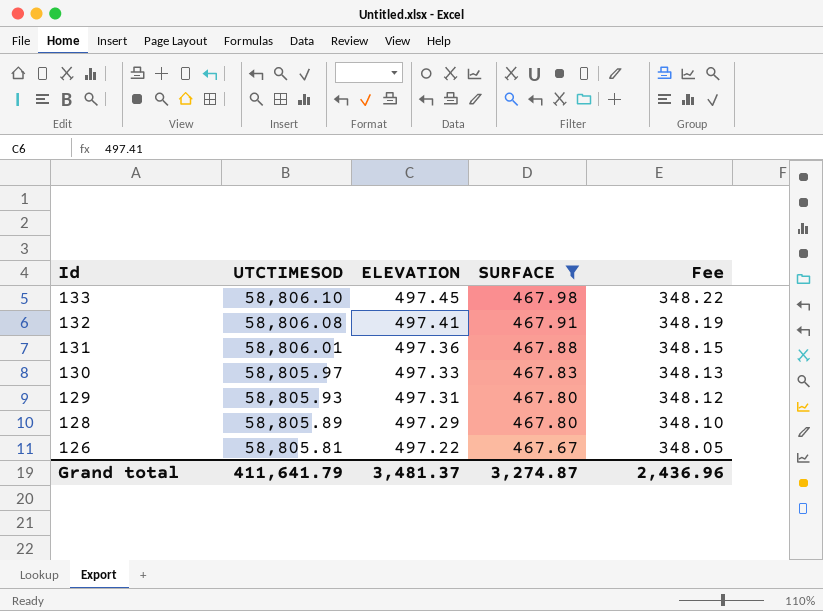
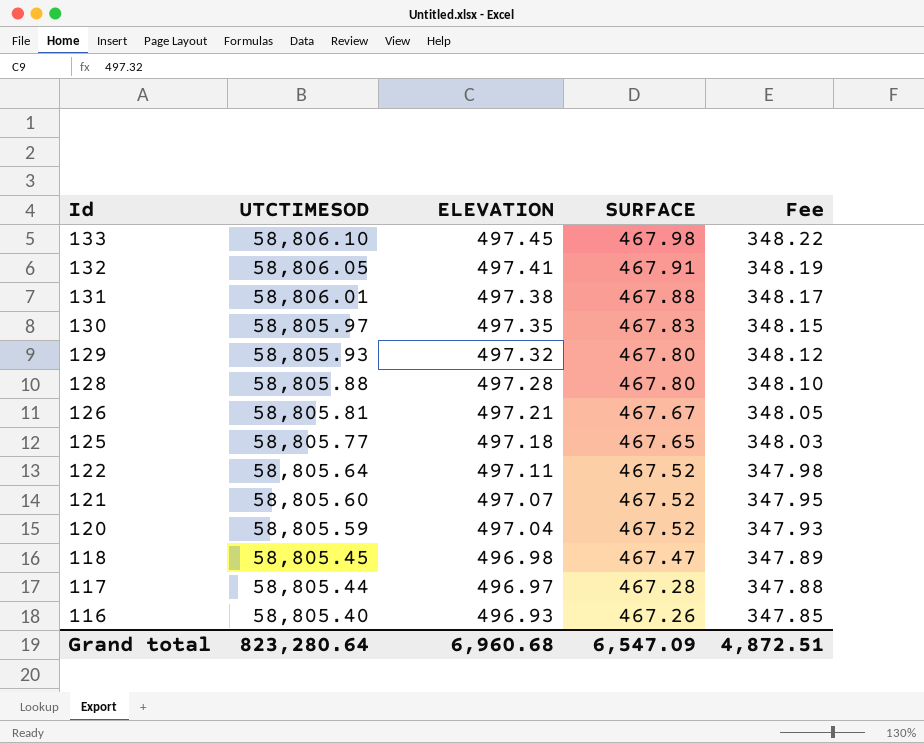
filter: SURFACE >= 467.67 -> none
132 | UTCTIMESOD: 58,806.08 -> 58,806.05
131 | ELEVATION: 497.36 -> 497.38
131 | Fee: 348.15 -> 348.17
130 | ELEVATION: 497.33 -> 497.35
130 | Fee: 348.13 -> 348.15
129 | ELEVATION: 497.31 -> 497.32
128 | UTCTIMESOD: 58,805.89 -> 58,805.88
128 | ELEVATION: 497.29 -> 497.28
126 | ELEVATION: 497.22 -> 497.21
Grand total | UTCTIMESOD: 411,641.79 -> 823,280.64
Grand total | ELEVATION: 3,481.37 -> 6,960.68
Grand total | SURFACE: 3,274.87 -> 6,547.09
Grand total | Fee: 2,436.96 -> 4,872.51

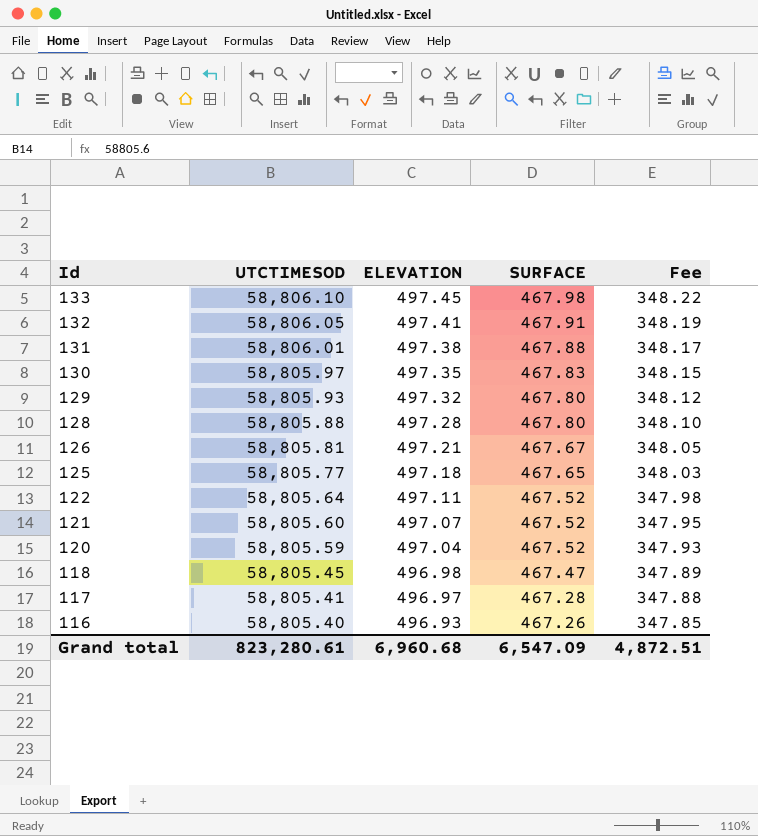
117 | UTCTIMESOD: 58,805.44 -> 58,805.41
Grand total | UTCTIMESOD: 823,280.64 -> 823,280.61

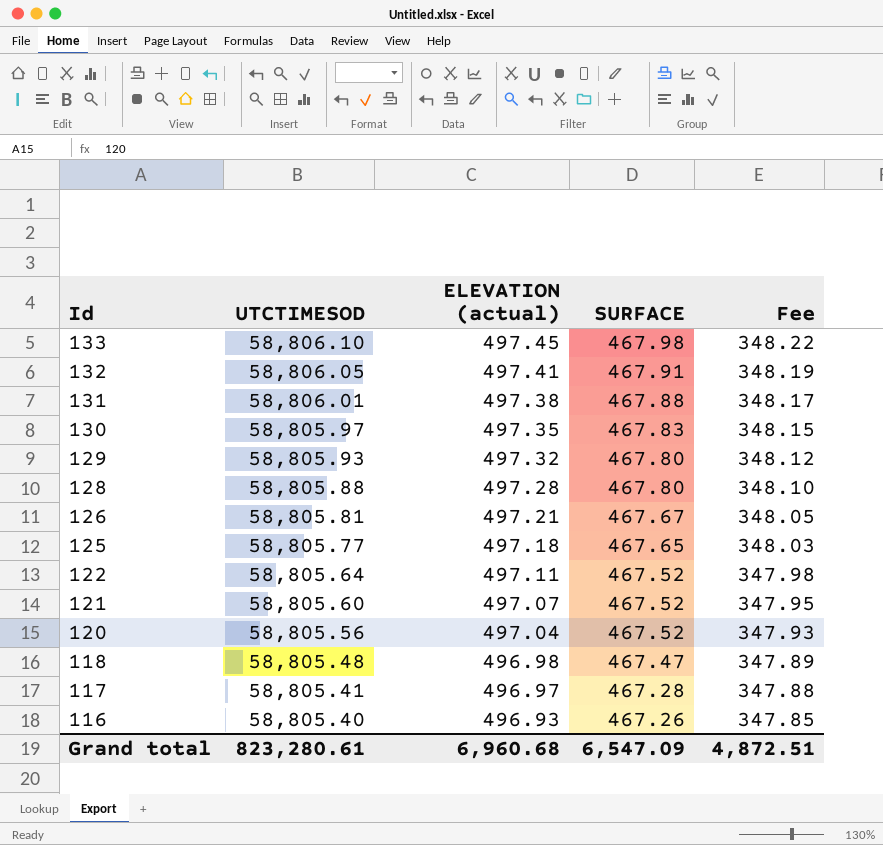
column name: ELEVATION -> ELEVATION (actual)
120 | UTCTIMESOD: 58,805.59 -> 58,805.56
118 | UTCTIMESOD: 58,805.45 -> 58,805.48

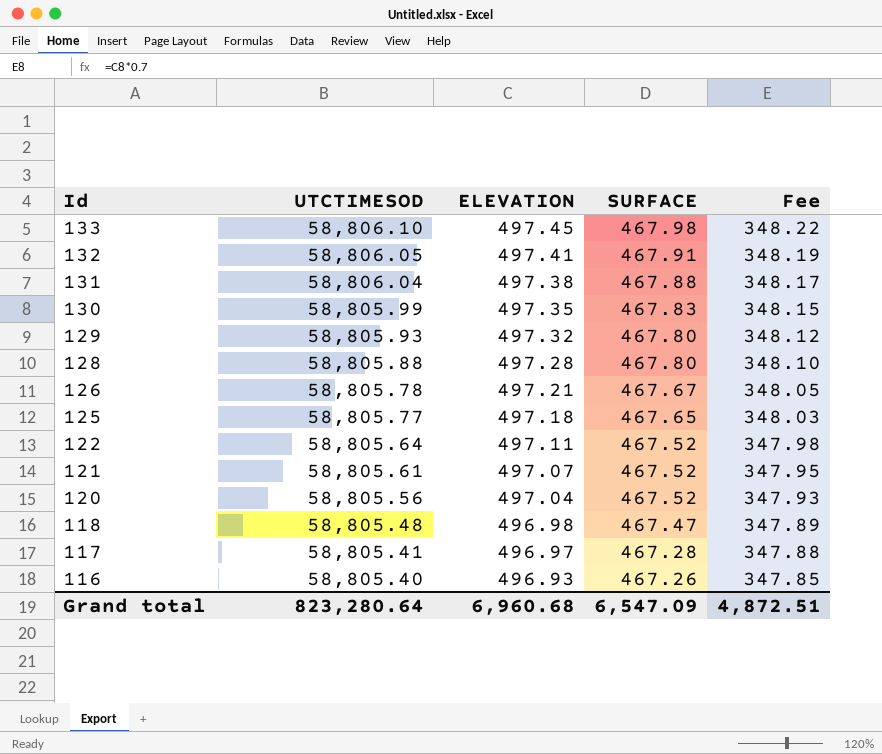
column name: ELEVATION (actual) -> ELEVATION
131 | UTCTIMESOD: 58,806.01 -> 58,806.04
130 | UTCTIMESOD: 58,805.97 -> 58,805.99
126 | UTCTIMESOD: 58,805.81 -> 58,805.78
121 | UTCTIMESOD: 58,805.60 -> 58,805.61
Grand total | UTCTIMESOD: 823,280.61 -> 823,280.64

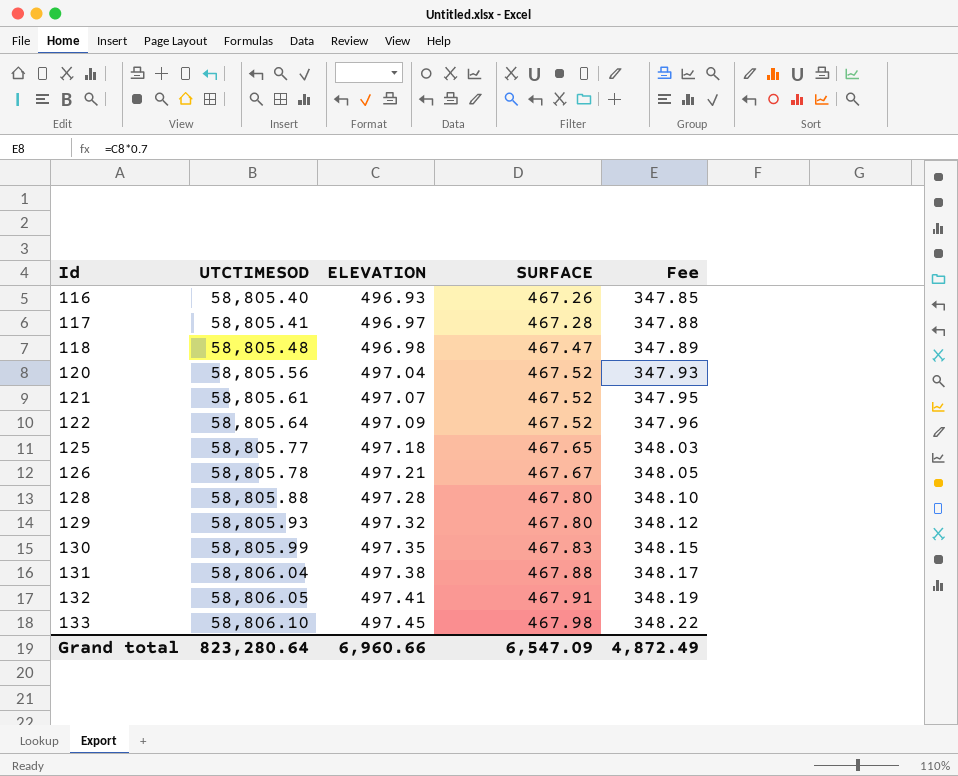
row order: Id descending -> Id ascending
122 | ELEVATION: 497.11 -> 497.09
122 | Fee: 347.98 -> 347.96
Grand total | ELEVATION: 6,960.68 -> 6,960.66
Grand total | Fee: 4,872.51 -> 4,872.49

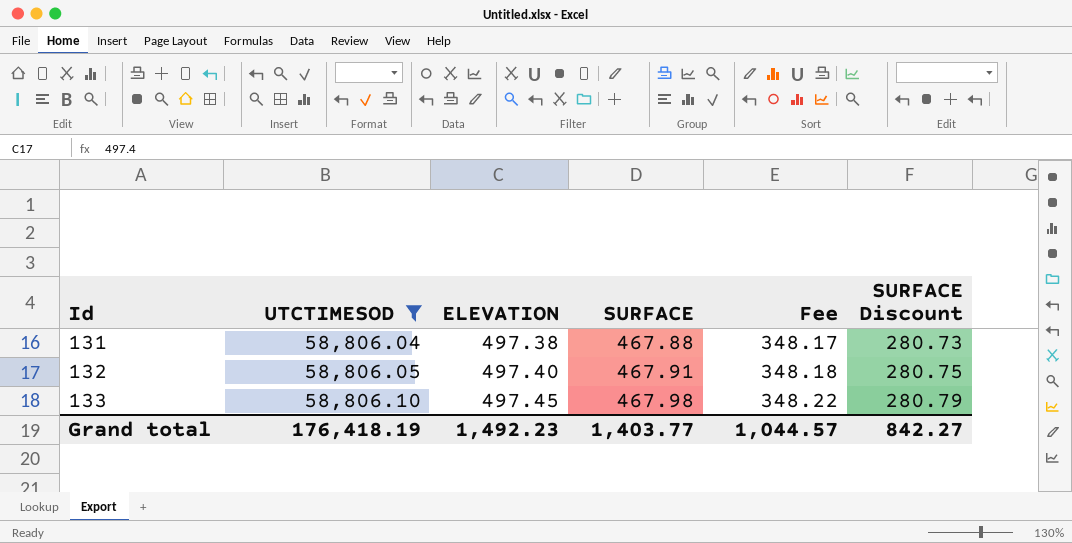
filter: none -> UTCTIMESOD >= 58,806.04
column SURFACE Discount | formula: none -> [SURFACE] * 0.6
132 | ELEVATION: 497.41 -> 497.40
132 | Fee: 348.19 -> 348.18
Grand total | UTCTIMESOD: 823,280.64 -> 176,418.19
Grand total | ELEVATION: 6,960.66 -> 1,492.23
Grand total | SURFACE: 6,547.09 -> 1,403.77
Grand total | Fee: 4,872.49 -> 1,044.57

